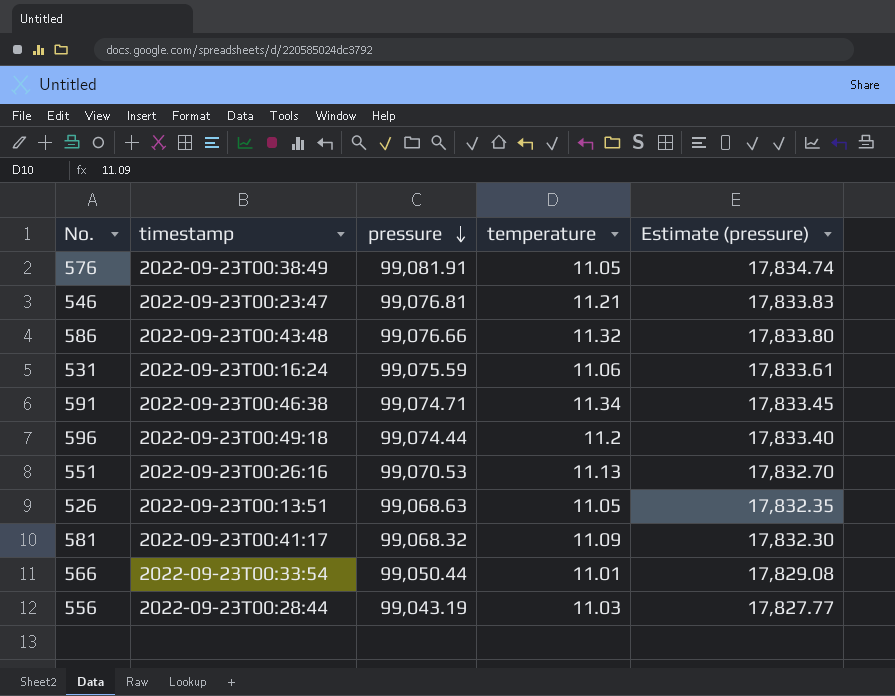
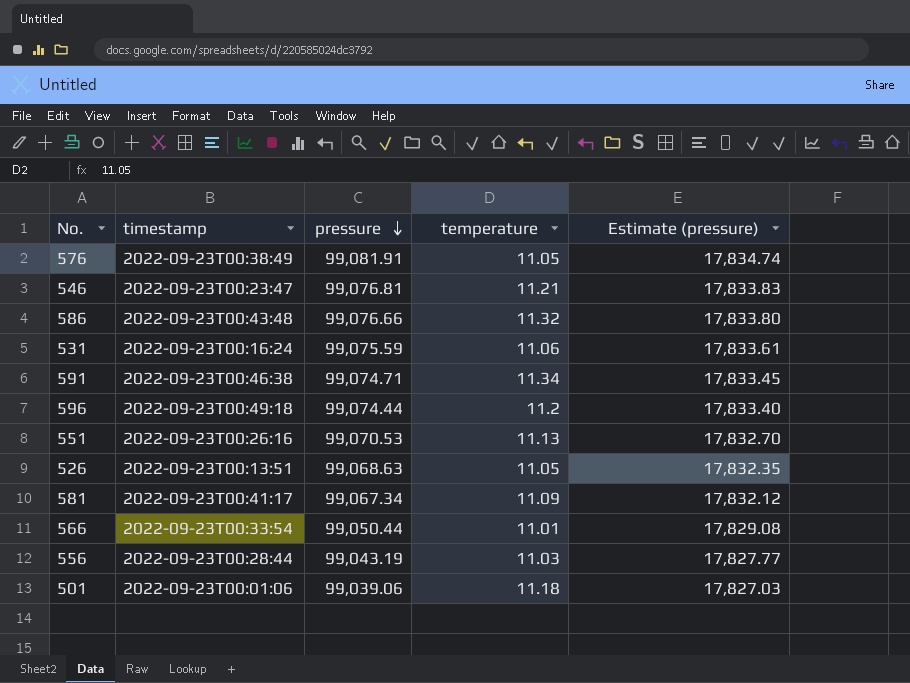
581 | pressure: 99,068.32 -> 99,067.34
581 | Estimate (pressure): 17,832.30 -> 17,832.12
row 501: none -> 2022-09-23T00:01:06 | 99,039.06 | 11.18 | 17,827.03

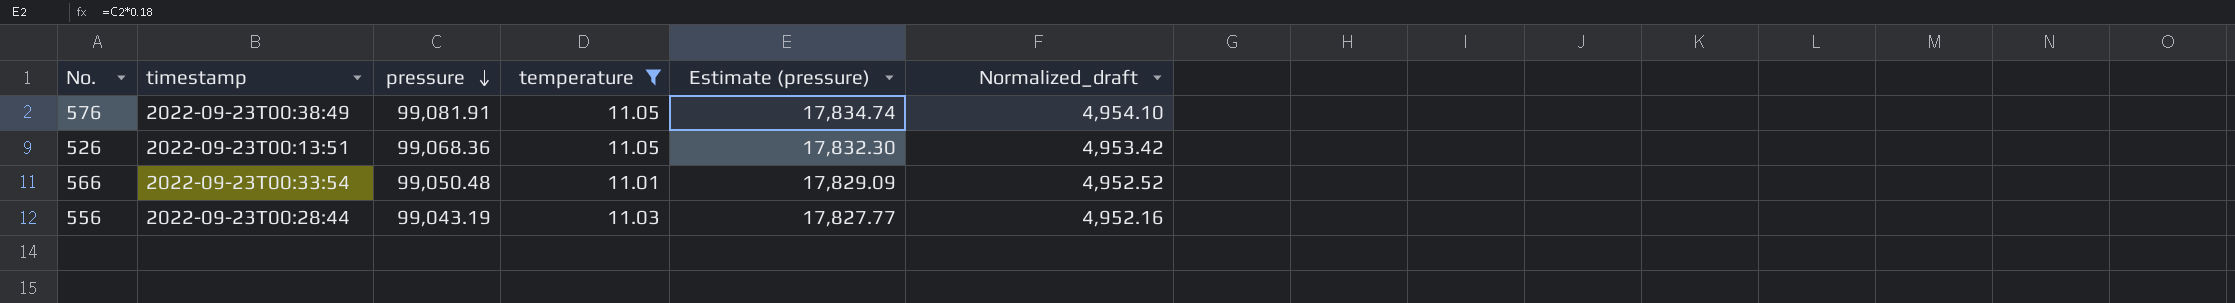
filter: none -> temperature <= 11.05
column Normalized_draft | formula: none -> [pressure] * 0.05
526 | pressure: 99,068.63 -> 99,068.36
526 | Estimate (pressure): 17,832.35 -> 17,832.30
566 | pressure: 99,050.44 -> 99,050.48
566 | Estimate (pressure): 17,829.08 -> 17,829.09

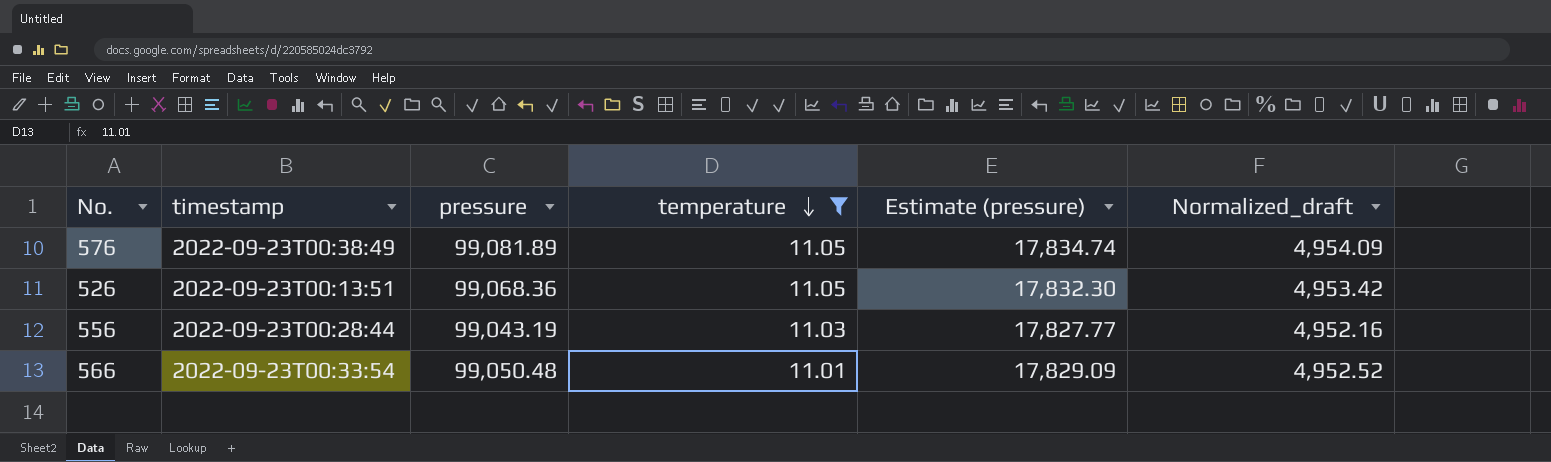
row order: pressure descending -> temperature descending
576 | pressure: 99,081.91 -> 99,081.89
576 | Normalized_draft: 4,954.10 -> 4,954.09

